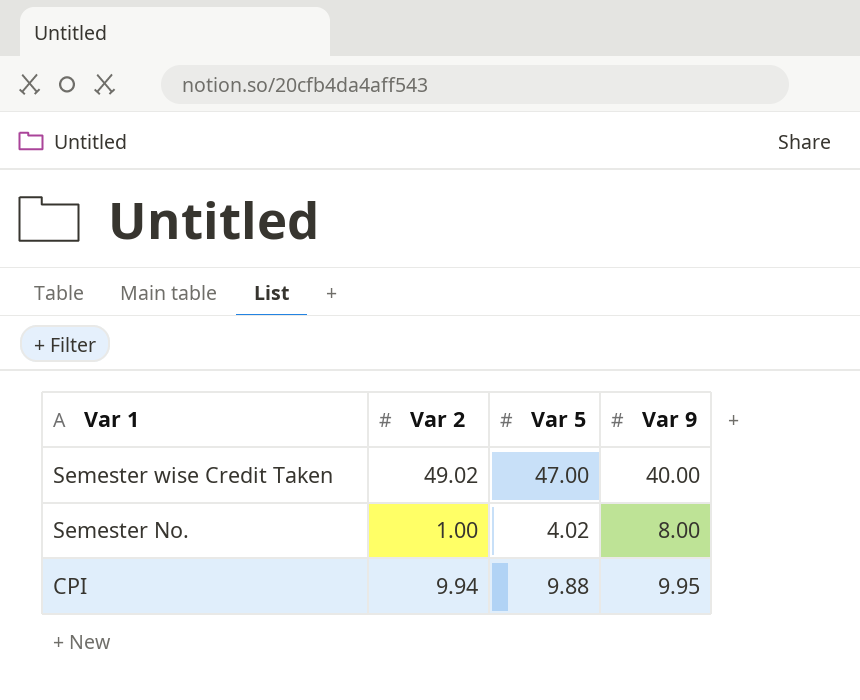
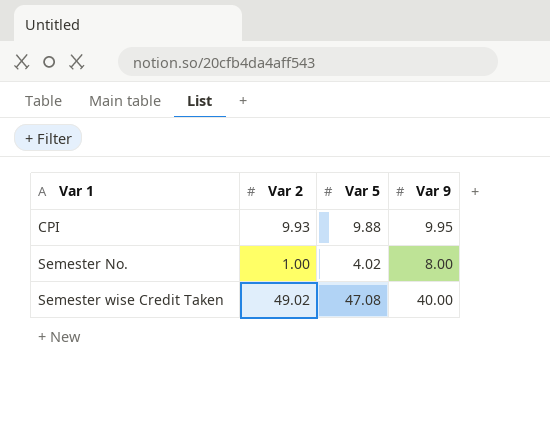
row order: Var 1 descending -> Var 1 ascending
CPI | Var 2: 9.94 -> 9.93
Semester wise Credit Taken | Var 5: 47.00 -> 47.08

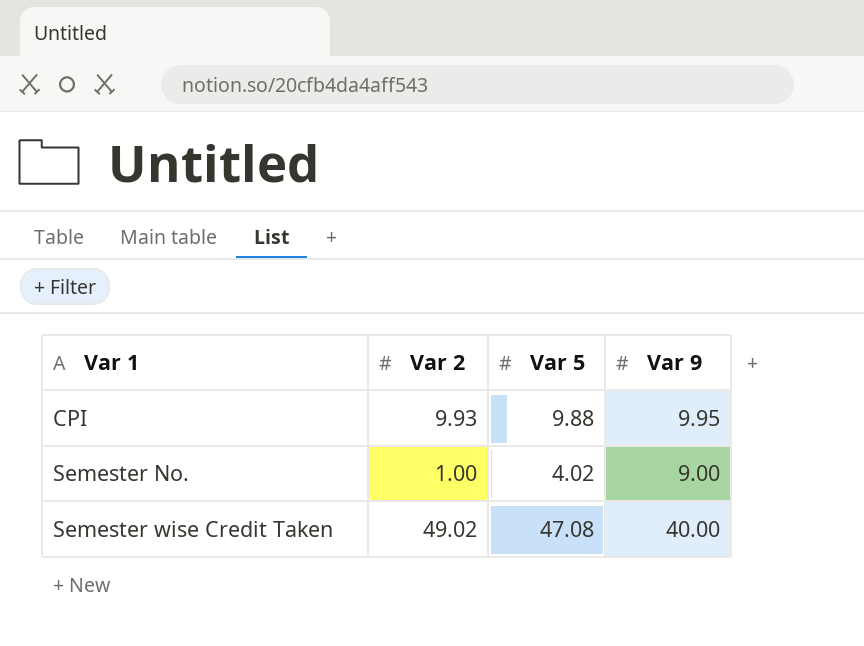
Semester No. | Var 9: 8.00 -> 9.00

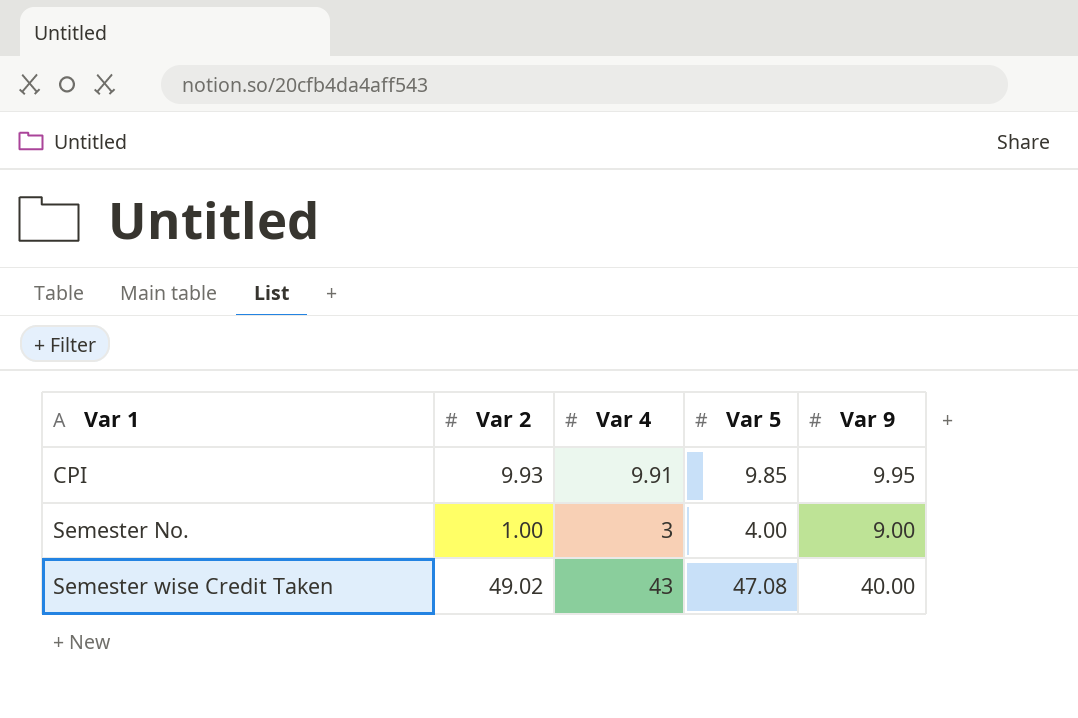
column Var 4 | position: none -> 3
CPI | Var 5: 9.88 -> 9.85
Semester No. | Var 5: 4.02 -> 4.00

